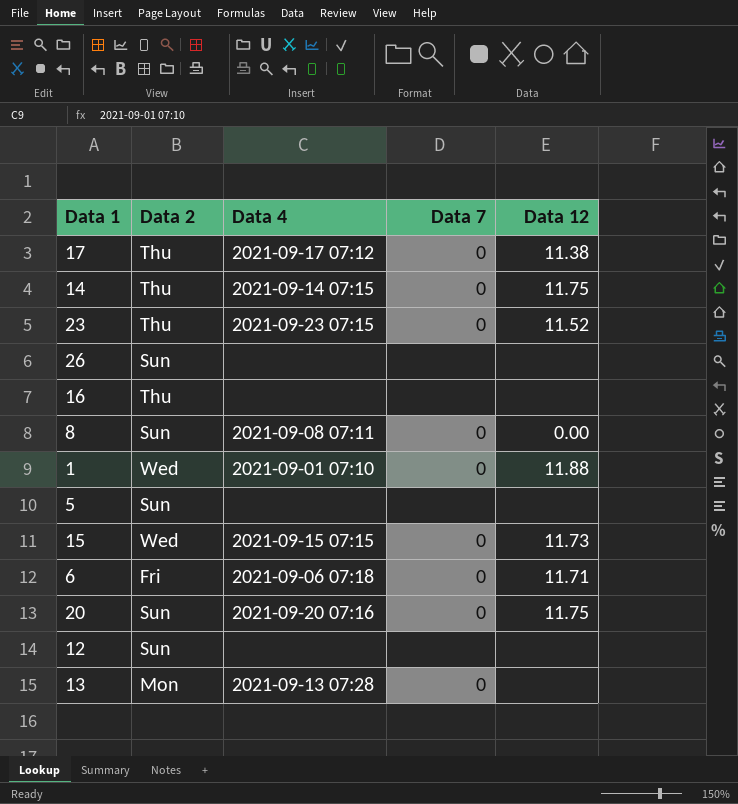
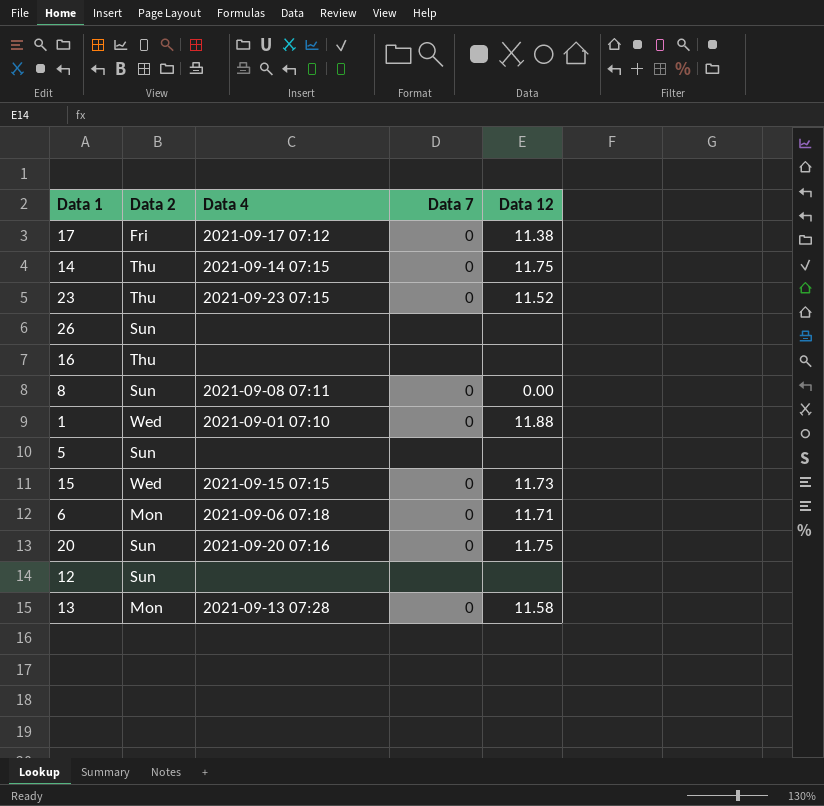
17 | Data 2: Thu -> Fri
6 | Data 2: Fri -> Mon
13 | Data 12: none -> 11.58

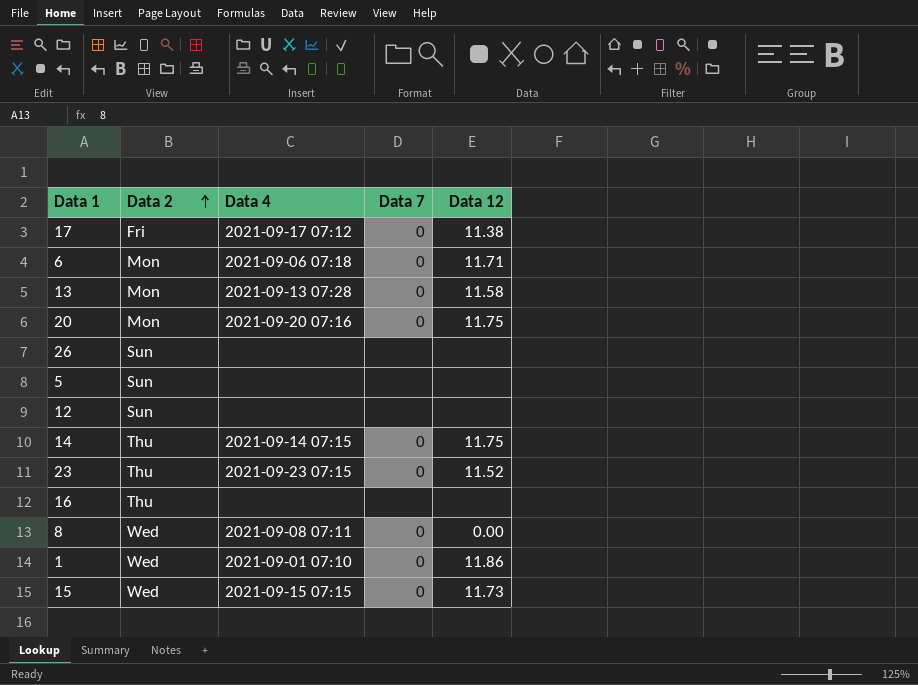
row order: none -> Data 2 ascending
20 | Data 2: Sun -> Mon
8 | Data 2: Sun -> Wed
1 | Data 12: 11.88 -> 11.86

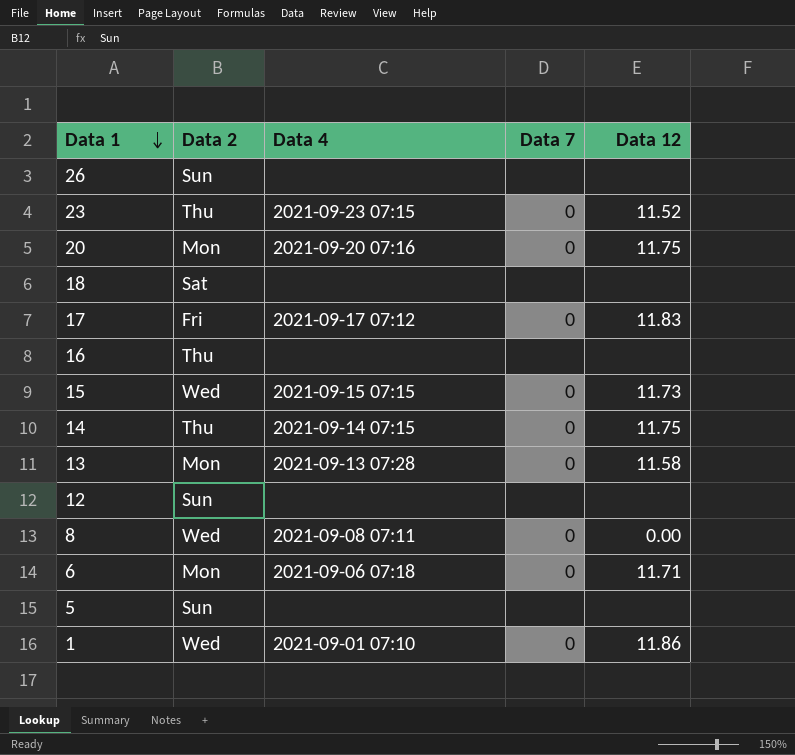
row order: Data 2 ascending -> Data 1 descending
row 18: none -> Sat | none | none | none
17 | Data 12: 11.38 -> 11.83

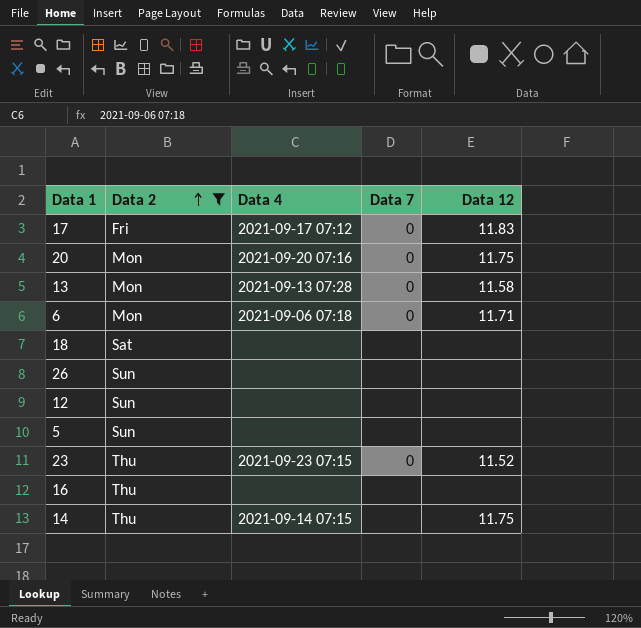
filter: none -> Data 2 != Wed
row order: Data 1 descending -> Data 2 ascending
14 | Data 7: 0 -> none

